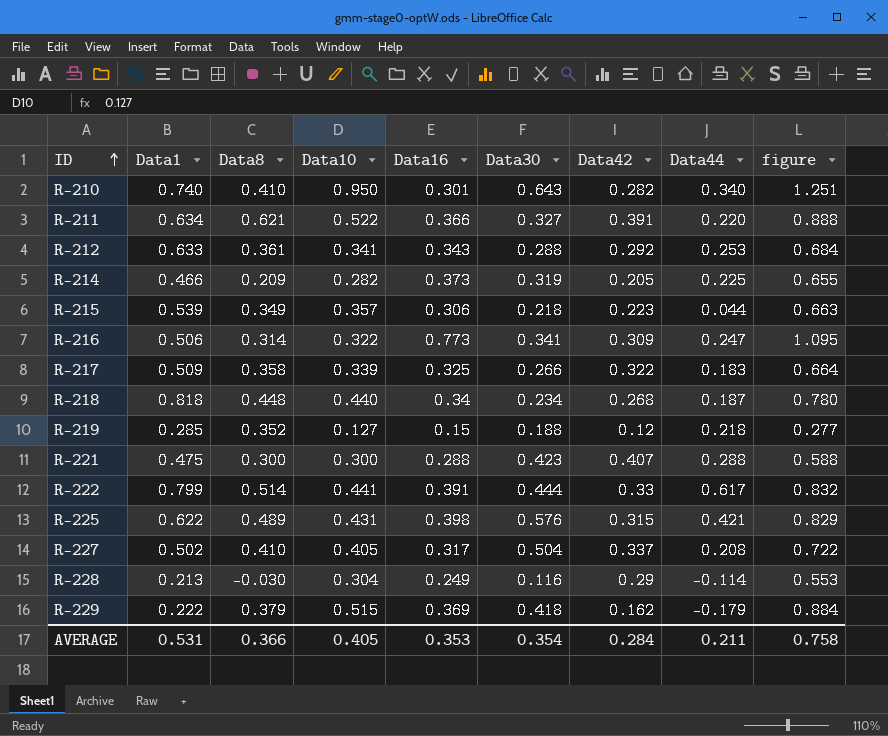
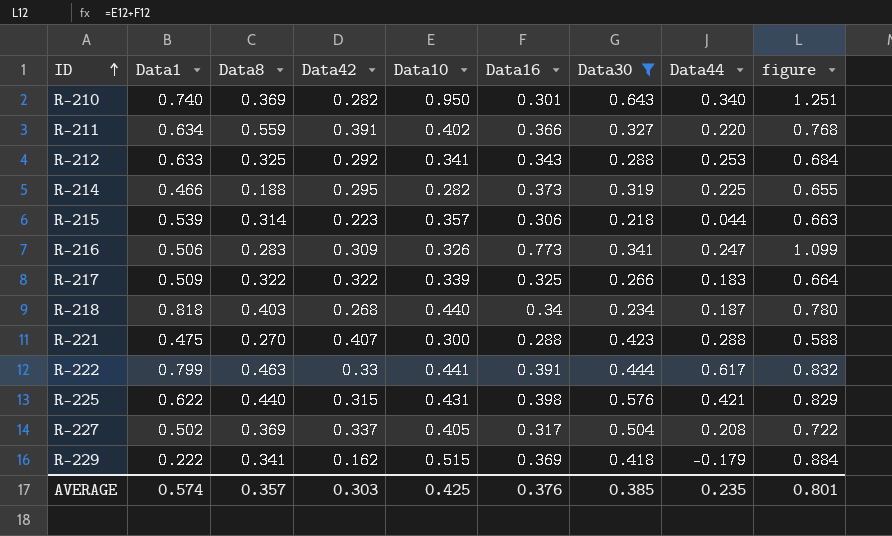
filter: none -> Data30 >= 0.218
column Data42 | position: 7 -> 4
R-210 | Data8: 0.410 -> 0.369
R-211 | Data8: 0.621 -> 0.559
R-211 | Data10: 0.522 -> 0.402
R-211 | figure: 0.888 -> 0.768
R-212 | Data8: 0.361 -> 0.325
R-214 | Data8: 0.209 -> 0.188
R-214 | Data42: 0.205 -> 0.295
R-215 | Data8: 0.349 -> 0.314
R-216 | Data8: 0.314 -> 0.283
R-216 | Data10: 0.322 -> 0.326
R-216 | figure: 1.095 -> 1.099
R-217 | Data8: 0.358 -> 0.322
R-218 | Data8: 0.448 -> 0.403
R-221 | Data8: 0.300 -> 0.270
R-222 | Data8: 0.514 -> 0.463
R-225 | Data8: 0.489 -> 0.440
R-227 | Data8: 0.410 -> 0.369
R-229 | Data8: 0.379 -> 0.341
AVERAGE | Data1: 0.531 -> 0.574
AVERAGE | Data8: 0.366 -> 0.357
AVERAGE | Data42: 0.284 -> 0.303
AVERAGE | Data10: 0.405 -> 0.425
AVERAGE | Data16: 0.353 -> 0.376
AVERAGE | Data30: 0.354 -> 0.385
AVERAGE | Data44: 0.211 -> 0.235
AVERAGE | figure: 0.758 -> 0.801

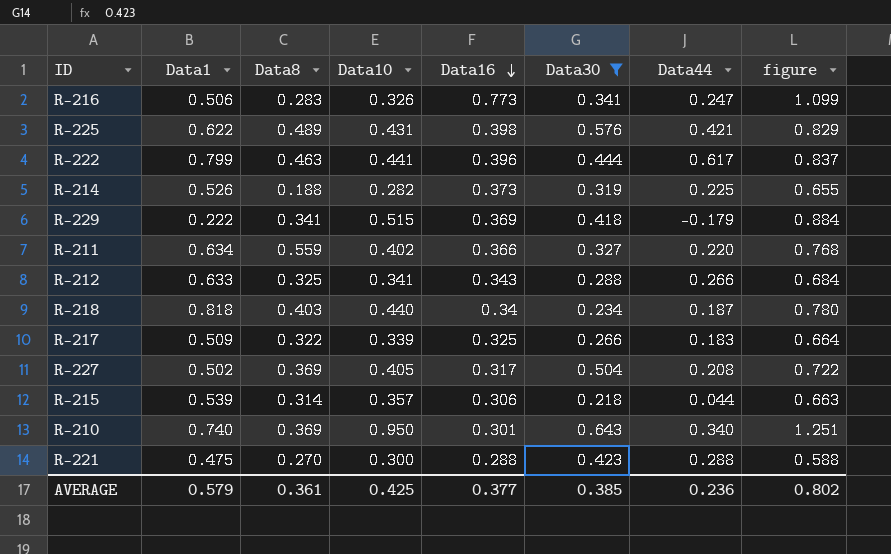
row order: ID ascending -> Data16 descending
column Data42 | position: 4 -> none
R-225 | Data8: 0.440 -> 0.489
R-222 | Data16: 0.391 -> 0.396
R-222 | figure: 0.832 -> 0.837
R-214 | Data1: 0.466 -> 0.526
R-212 | Data44: 0.253 -> 0.266
AVERAGE | Data1: 0.574 -> 0.579
AVERAGE | Data8: 0.357 -> 0.361
AVERAGE | Data16: 0.376 -> 0.377
AVERAGE | Data44: 0.235 -> 0.236
AVERAGE | figure: 0.801 -> 0.802

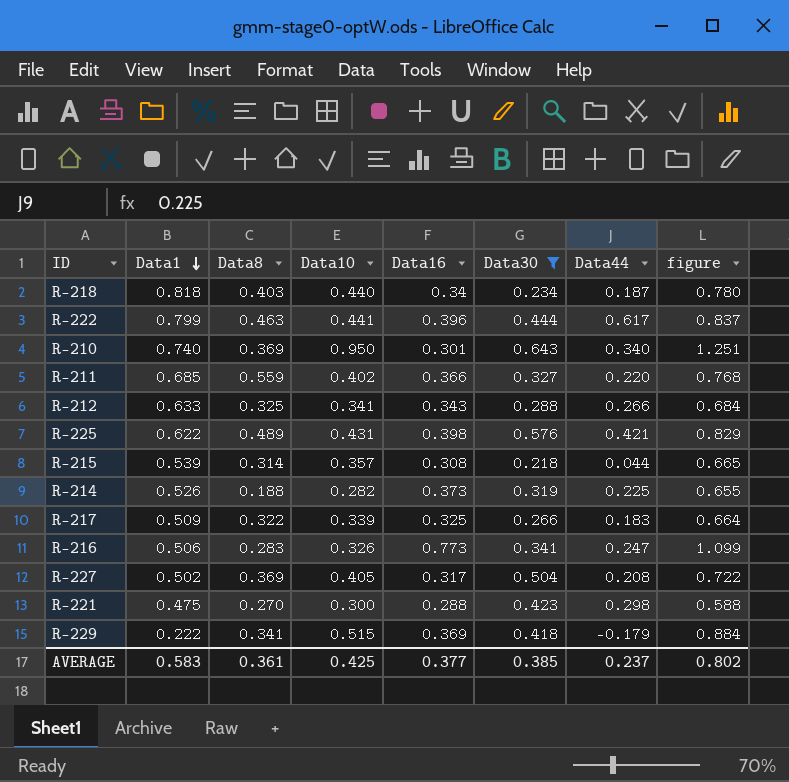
row order: Data16 descending -> Data1 descending
R-211 | Data1: 0.634 -> 0.685
R-215 | Data16: 0.306 -> 0.308
R-215 | figure: 0.663 -> 0.665
R-221 | Data44: 0.288 -> 0.298
AVERAGE | Data1: 0.579 -> 0.583
AVERAGE | Data44: 0.236 -> 0.237

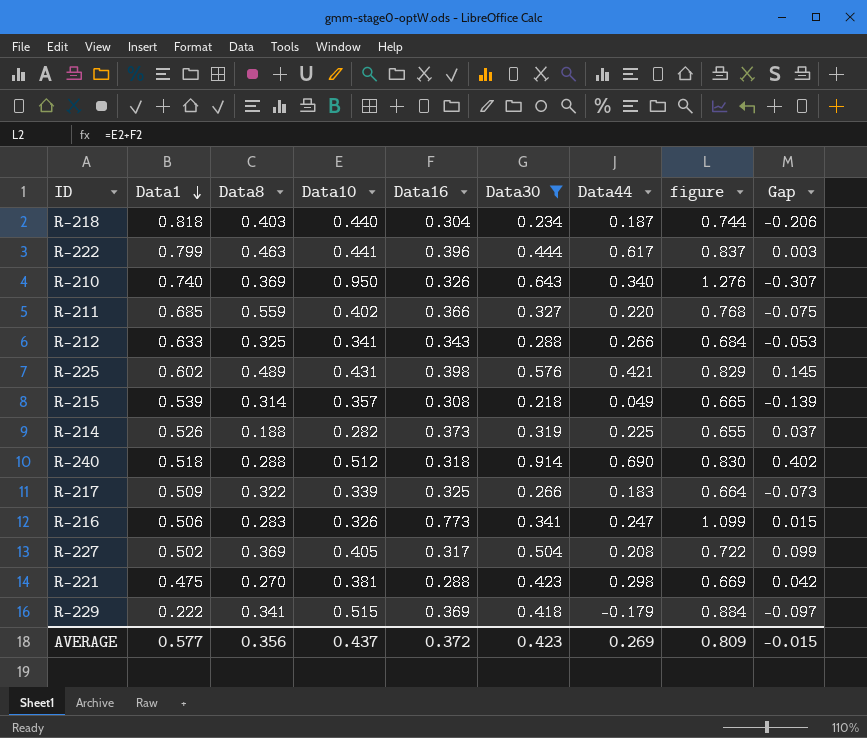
column Gap | formula: none -> [Data30] - [Data10]
R-218 | Data16: 0.34 -> 0.304
R-218 | figure: 0.780 -> 0.744
R-210 | Data16: 0.301 -> 0.326
R-210 | figure: 1.251 -> 1.276
R-225 | Data1: 0.622 -> 0.602
R-215 | Data44: 0.044 -> 0.049
row R-240: none -> 0.518 | 0.288 | 0.512 | 0.318 | 0.914 | 0.690 | 0.830 | 0.402
R-221 | Data10: 0.300 -> 0.381
R-221 | figure: 0.588 -> 0.669
AVERAGE | Data1: 0.583 -> 0.577
AVERAGE | Data8: 0.361 -> 0.356
AVERAGE | Data10: 0.425 -> 0.437
AVERAGE | Data16: 0.377 -> 0.372
AVERAGE | Data30: 0.385 -> 0.423
AVERAGE | Data44: 0.237 -> 0.269
AVERAGE | figure: 0.802 -> 0.809

